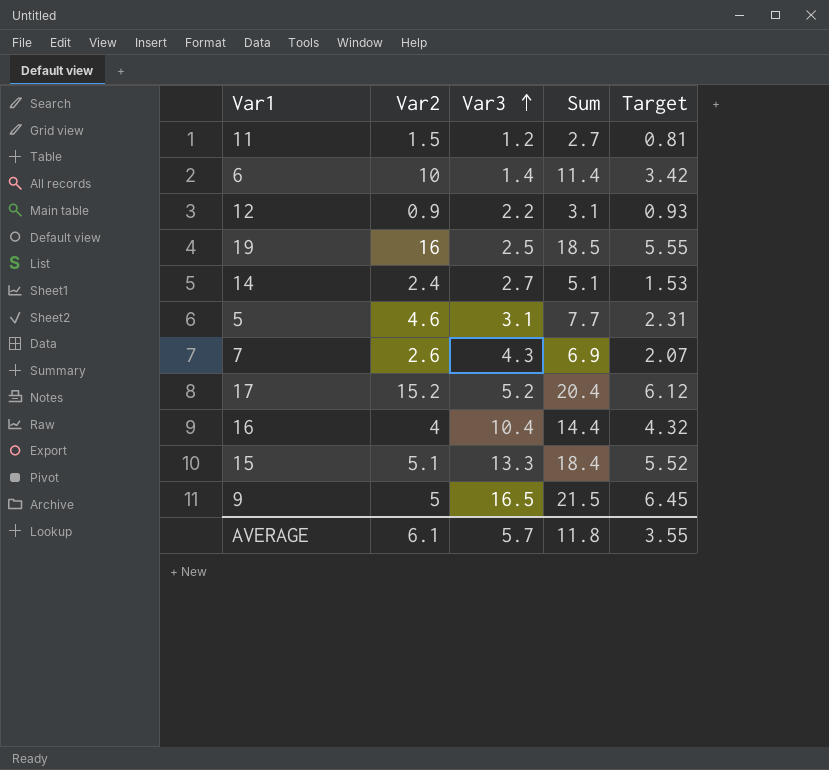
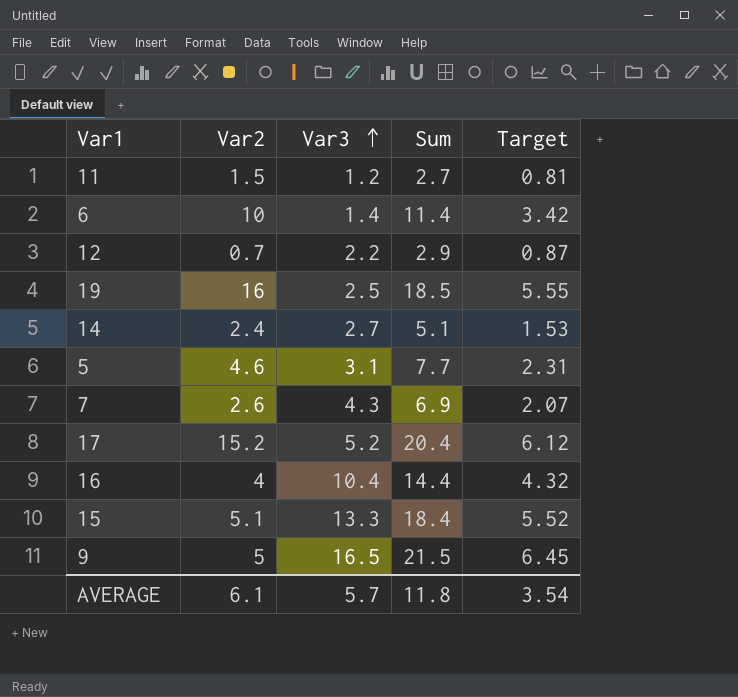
12 | Var2: 0.9 -> 0.7
12 | Sum: 3.1 -> 2.9
12 | Target: 0.93 -> 0.87
AVERAGE | Target: 3.55 -> 3.54

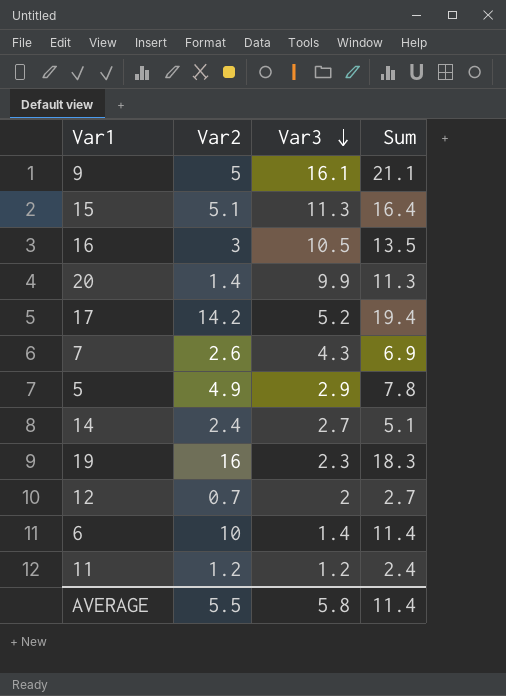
row order: Var3 ascending -> Var3 descending
column Target | formula: [Sum] * 0.3 -> none
9 | Var3: 16.5 -> 16.1
9 | Sum: 21.5 -> 21.1
15 | Var3: 13.3 -> 11.3
15 | Sum: 18.4 -> 16.4
16 | Var2: 4 -> 3
16 | Var3: 10.4 -> 10.5
16 | Sum: 14.4 -> 13.5
row 20: none -> 1.4 | 9.9 | 11.3
17 | Var2: 15.2 -> 14.2
17 | Sum: 20.4 -> 19.4
5 | Var2: 4.6 -> 4.9
5 | Var3: 3.1 -> 2.9
5 | Sum: 7.7 -> 7.8
19 | Var3: 2.5 -> 2.3
19 | Sum: 18.5 -> 18.3
12 | Var3: 2.2 -> 2
12 | Sum: 2.9 -> 2.7
11 | Var2: 1.5 -> 1.2
11 | Sum: 2.7 -> 2.4
AVERAGE | Var2: 6.1 -> 5.5
AVERAGE | Var3: 5.7 -> 5.8
AVERAGE | Sum: 11.8 -> 11.4

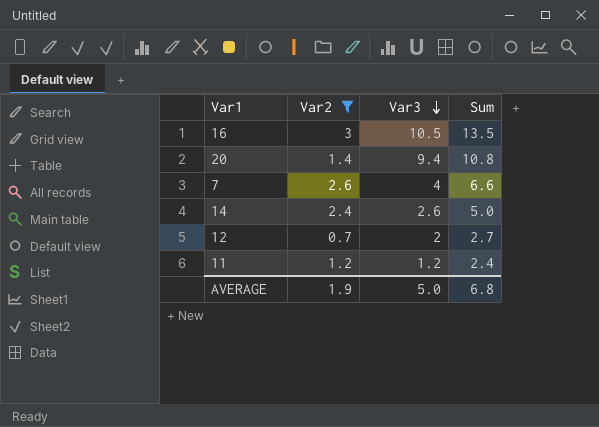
filter: none -> Var2 <= 3
20 | Var3: 9.9 -> 9.4
20 | Sum: 11.3 -> 10.8
7 | Var3: 4.3 -> 4
7 | Sum: 6.9 -> 6.6
14 | Var3: 2.7 -> 2.6
14 | Sum: 5.1 -> 5.0
AVERAGE | Var2: 5.5 -> 1.9
AVERAGE | Var3: 5.8 -> 5.0
AVERAGE | Sum: 11.4 -> 6.8

